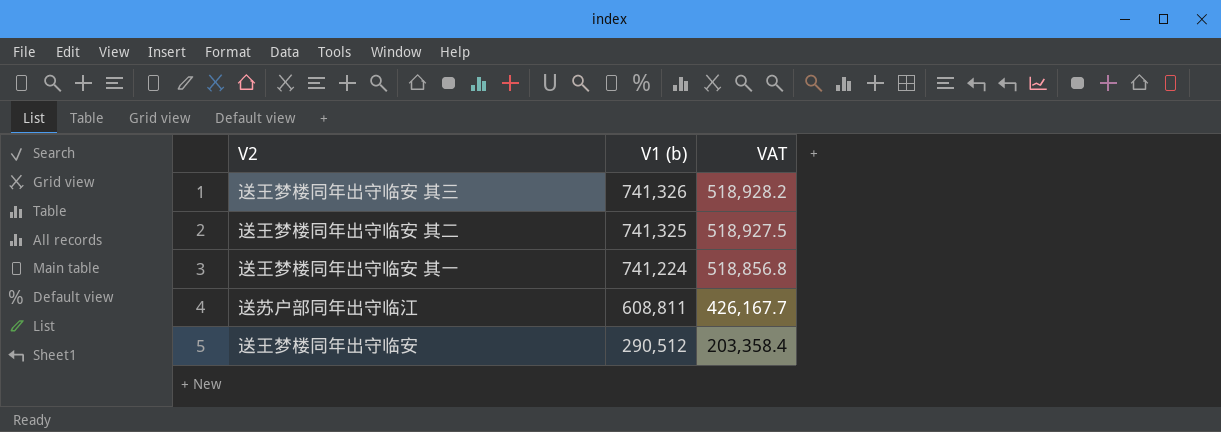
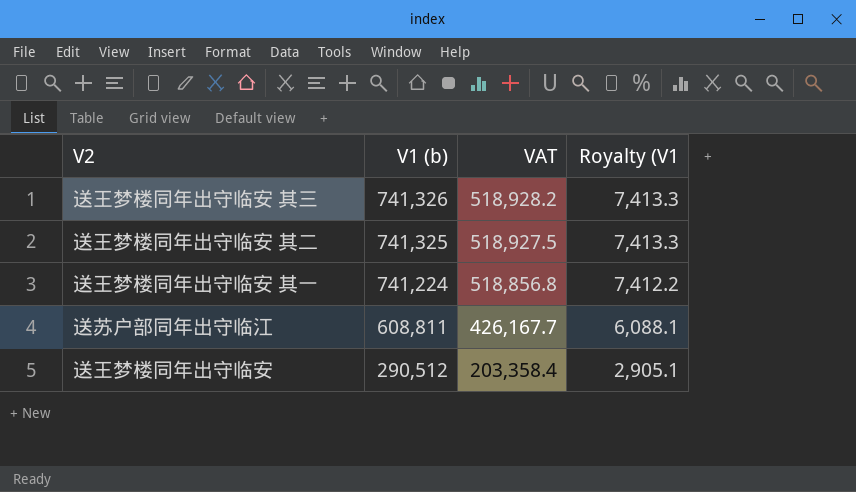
column Royalty (V1 | formula: none -> [V1 (b)] * 0.01

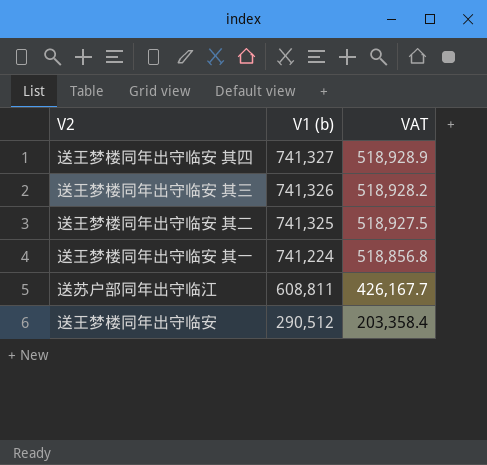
column Royalty (V1 | formula: [V1 (b)] * 0.01 -> none
row 送王梦楼同年出守临安 其四: none -> 741,327 | 518,928.9

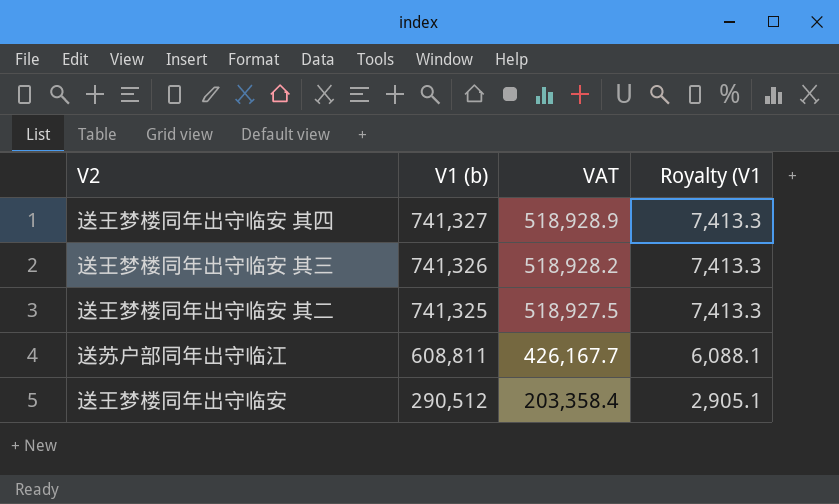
column Royalty (V1 | formula: none -> [V1 (b)] * 0.01
row 送王梦楼同年出守临安 其一: 741,224 | 518,856.8 -> none

